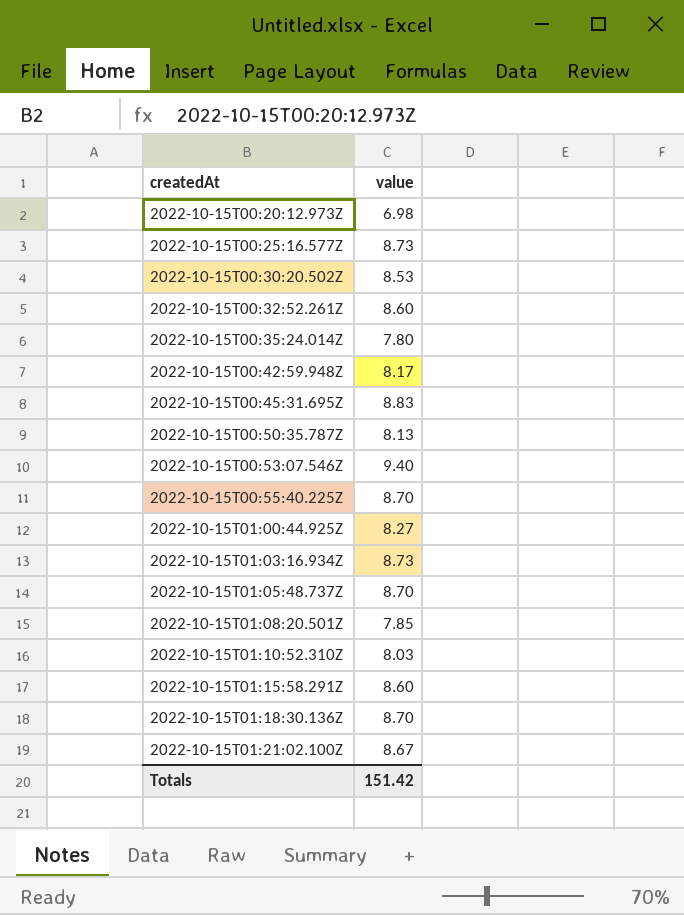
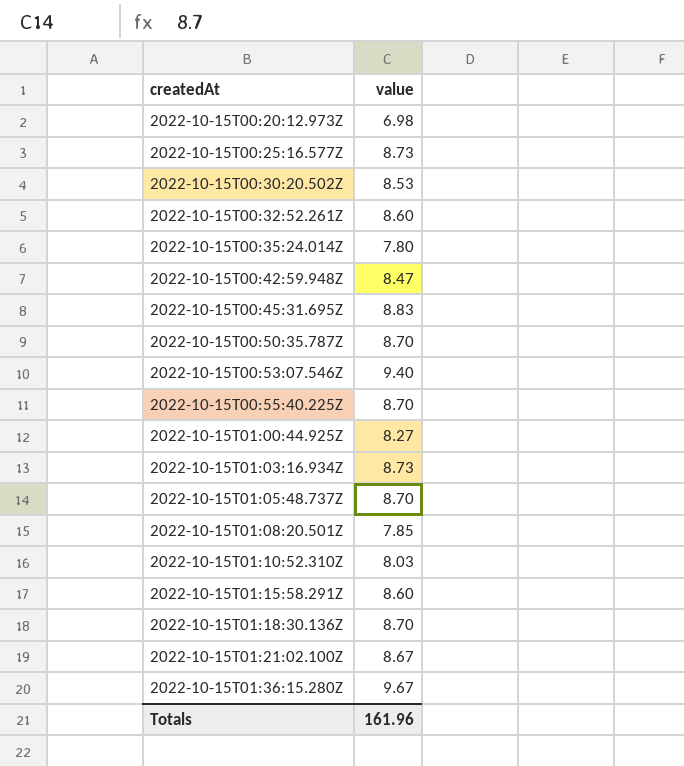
2022-10-15T00:42:59.948Z | value: 8.17 -> 8.47
2022-10-15T00:50:35.787Z | value: 8.13 -> 8.70
row 2022-10-15T01:36:15.280Z: none -> 9.67
Totals | value: 151.42 -> 161.96

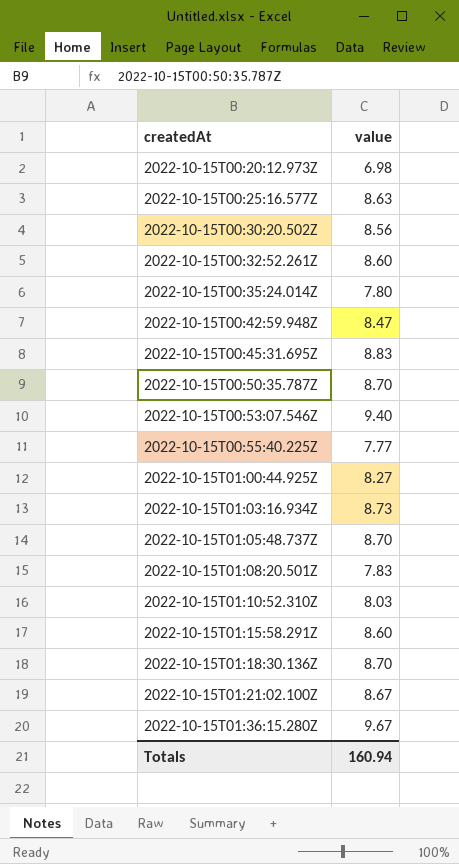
2022-10-15T00:25:16.577Z | value: 8.73 -> 8.63
2022-10-15T00:30:20.502Z | value: 8.53 -> 8.56
2022-10-15T00:55:40.225Z | value: 8.70 -> 7.77
2022-10-15T01:08:20.501Z | value: 7.85 -> 7.83
Totals | value: 161.96 -> 160.94

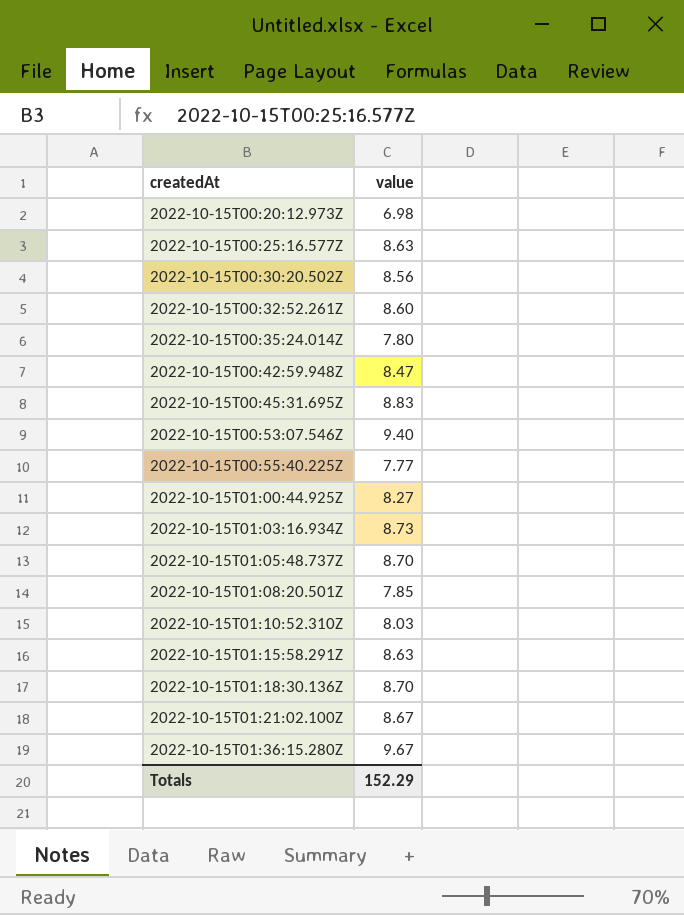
row 2022-10-15T00:50:35.787Z: 8.70 -> none
2022-10-15T01:08:20.501Z | value: 7.83 -> 7.85
2022-10-15T01:15:58.291Z | value: 8.60 -> 8.63
Totals | value: 160.94 -> 152.29

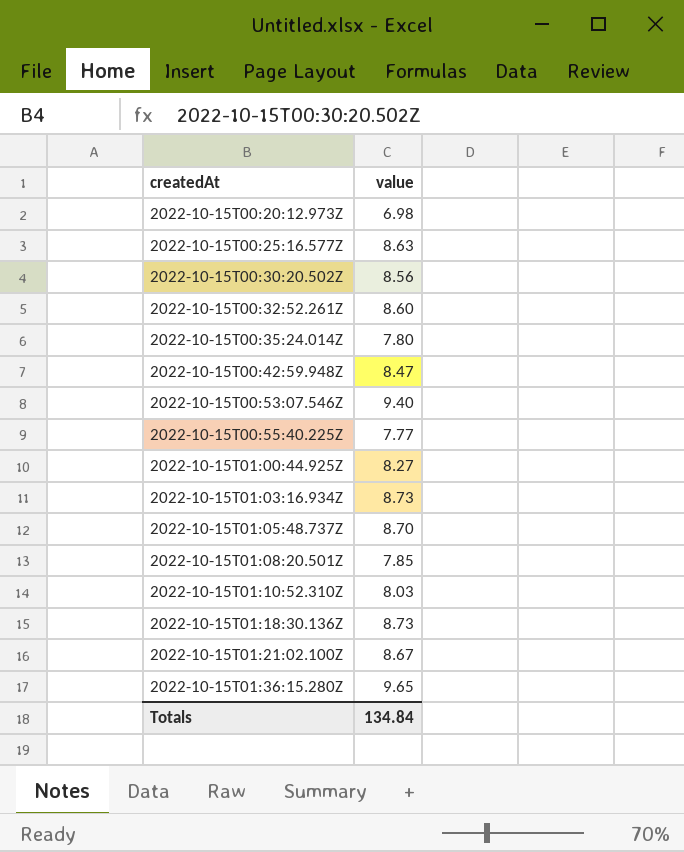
row 2022-10-15T00:45:31.695Z: 8.83 -> none
row 2022-10-15T01:15:58.291Z: 8.63 -> none
2022-10-15T01:18:30.136Z | value: 8.70 -> 8.73
2022-10-15T01:36:15.280Z | value: 9.67 -> 9.65
Totals | value: 152.29 -> 134.84

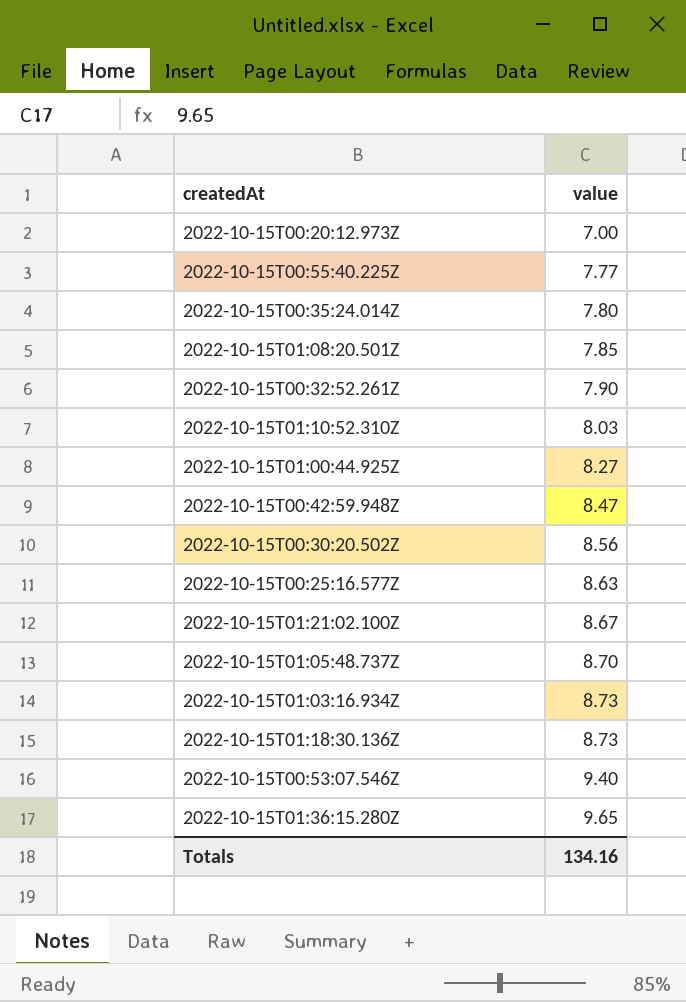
row order: createdAt ascending -> value ascending
2022-10-15T00:20:12.973Z | value: 6.98 -> 7.00
2022-10-15T00:32:52.261Z | value: 8.60 -> 7.90
Totals | value: 134.84 -> 134.16

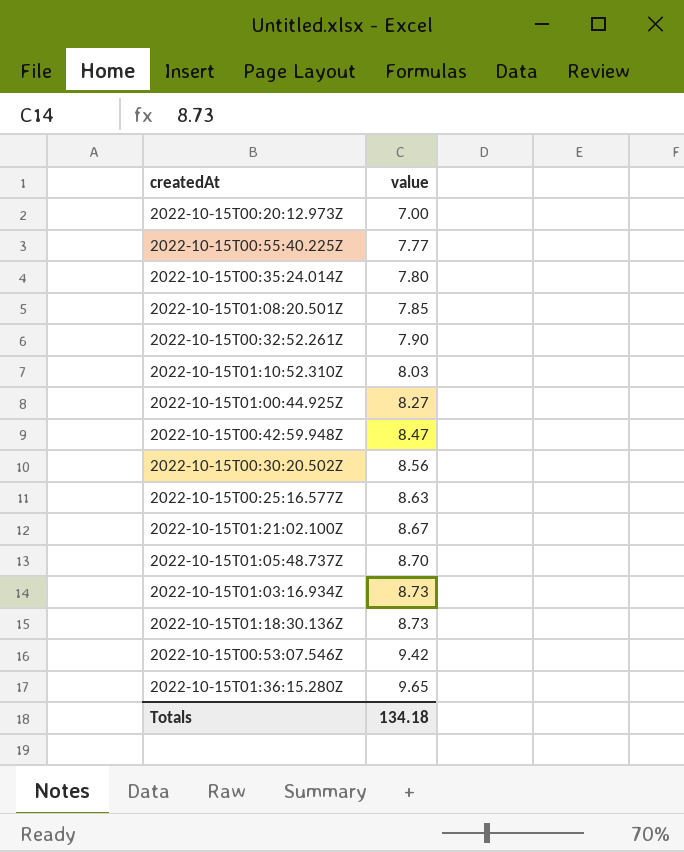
2022-10-15T00:53:07.546Z | value: 9.40 -> 9.42
Totals | value: 134.16 -> 134.18

